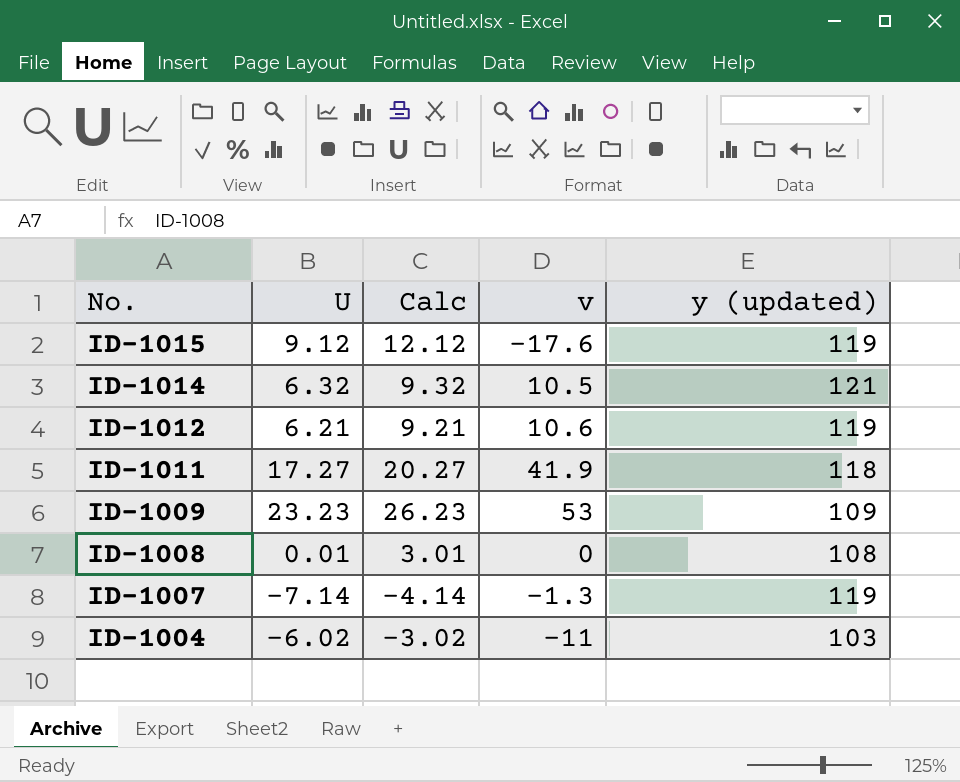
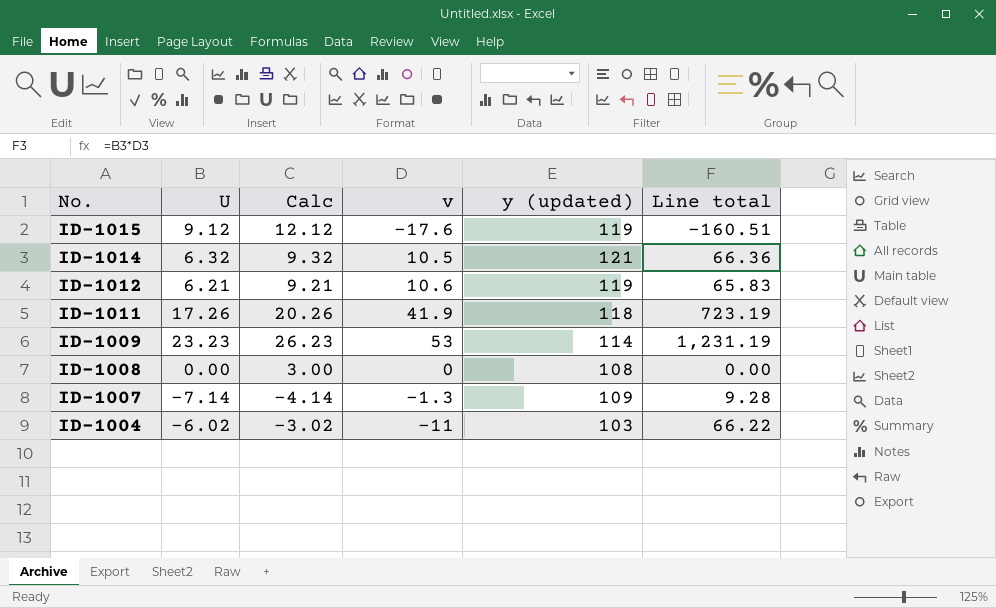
column Line total | formula: none -> [U] * [v]
ID-1011 | U: 17.27 -> 17.26
ID-1011 | Calc: 20.27 -> 20.26
ID-1009 | y (updated): 109 -> 114
ID-1008 | U: 0.01 -> 0.00
ID-1008 | Calc: 3.01 -> 3.00
ID-1007 | y (updated): 119 -> 109

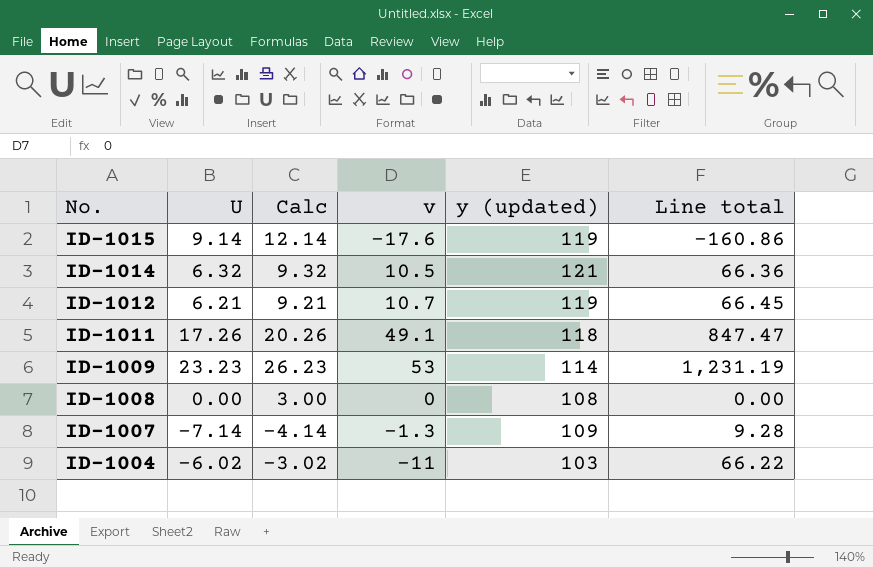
ID-1015 | U: 9.12 -> 9.14
ID-1015 | Calc: 12.12 -> 12.14
ID-1015 | Line total: -160.51 -> -160.86
ID-1012 | v: 10.6 -> 10.7
ID-1012 | Line total: 65.83 -> 66.45
ID-1011 | v: 41.9 -> 49.1
ID-1011 | Line total: 723.19 -> 847.47

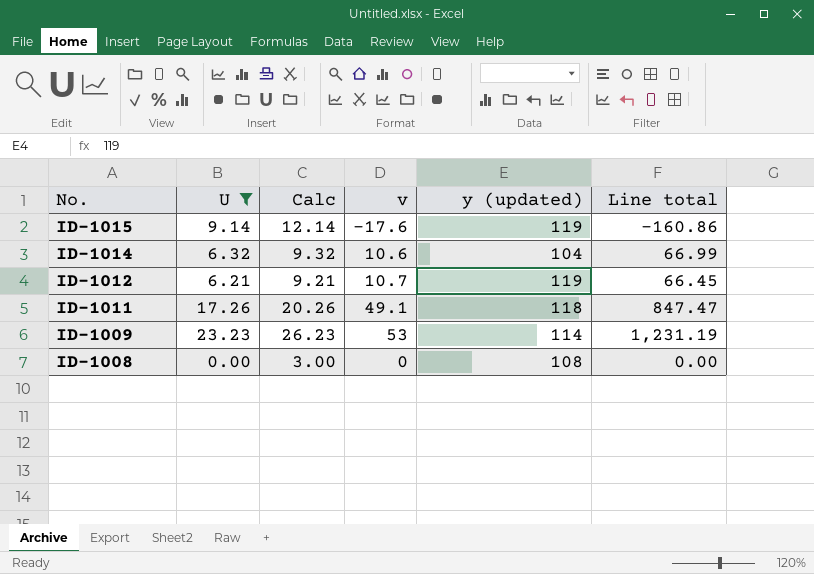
filter: none -> U >= 0.00
ID-1014 | v: 10.5 -> 10.6
ID-1014 | y (updated): 121 -> 104
ID-1014 | Line total: 66.36 -> 66.99

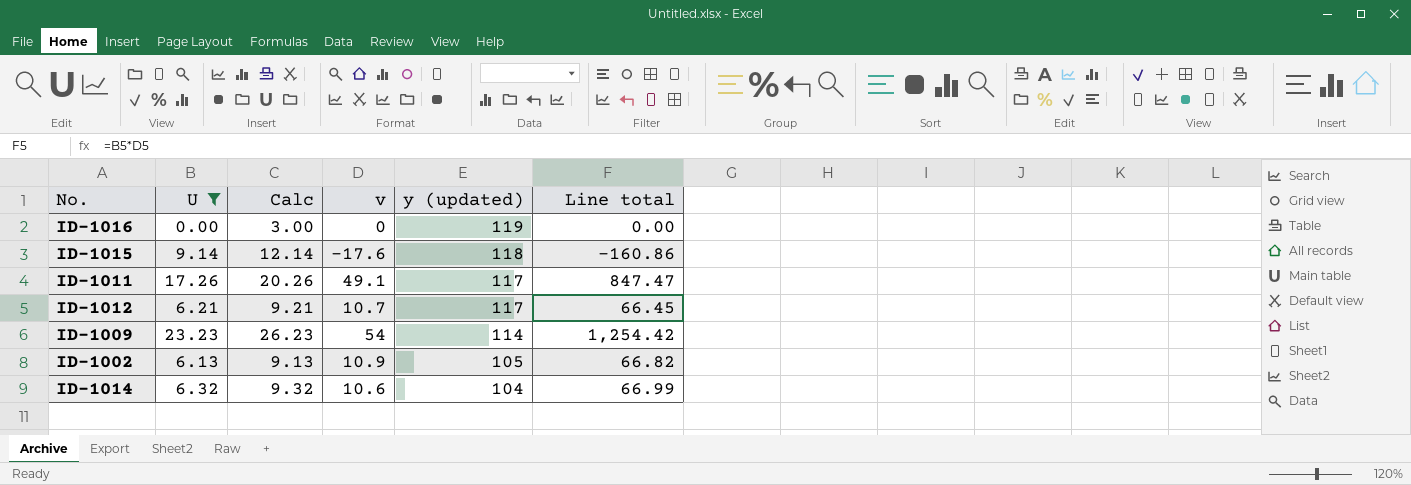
row order: No. descending -> y (updated) descending
row ID-1008: 0.00 | 3.00 | 0 | 108 | 0.00 -> none
row ID-1016: none -> 0.00 | 3.00 | 0 | 119 | 0.00
ID-1015 | y (updated): 119 -> 118
ID-1011 | y (updated): 118 -> 117
ID-1012 | y (updated): 119 -> 117
ID-1009 | v: 53 -> 54
ID-1009 | Line total: 1,231.19 -> 1,254.42
row ID-1002: none -> 6.13 | 9.13 | 10.9 | 105 | 66.82

